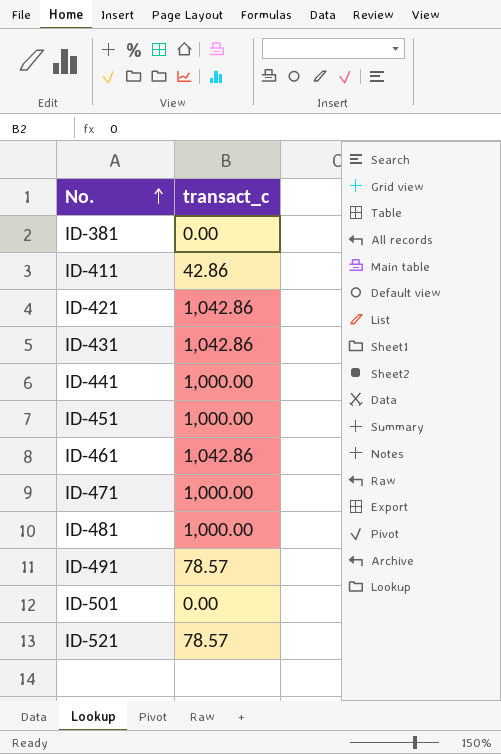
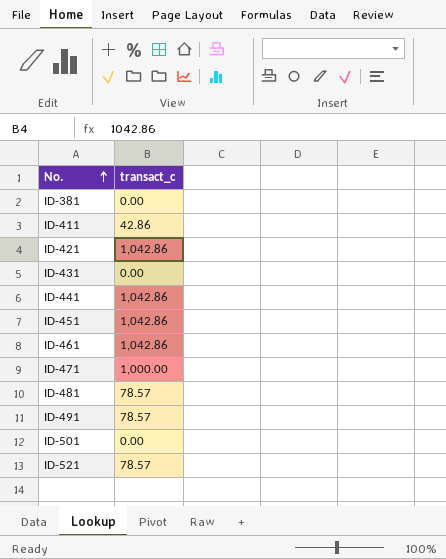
ID-431 | transact_c: 1,042.86 -> 0.00
ID-441 | transact_c: 1,000.00 -> 1,042.86
ID-451 | transact_c: 1,000.00 -> 1,042.86
ID-481 | transact_c: 1,000.00 -> 78.57

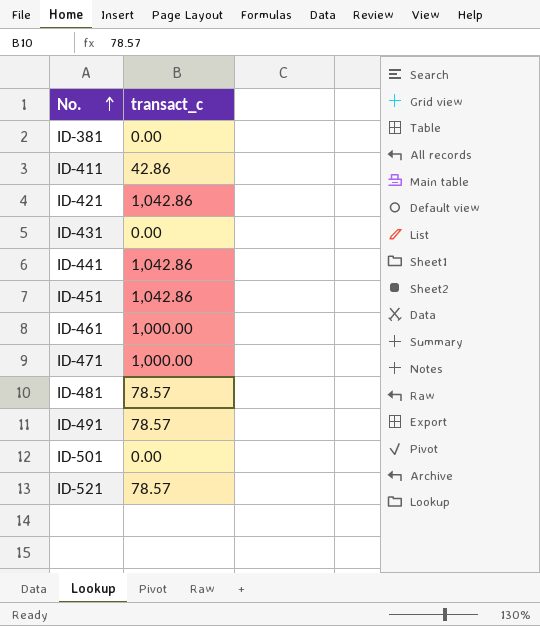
ID-461 | transact_c: 1,042.86 -> 1,000.00

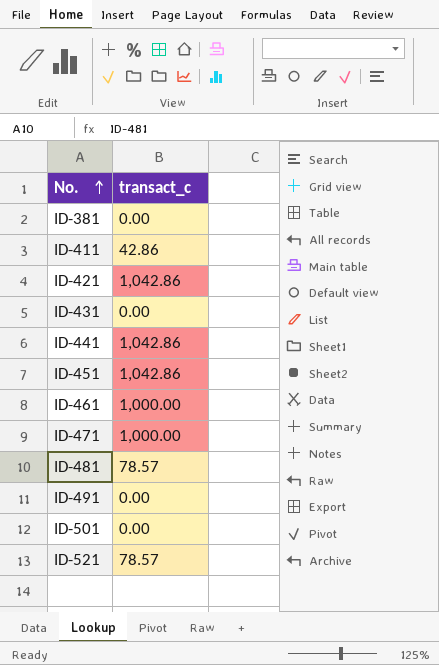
ID-491 | transact_c: 78.57 -> 0.00

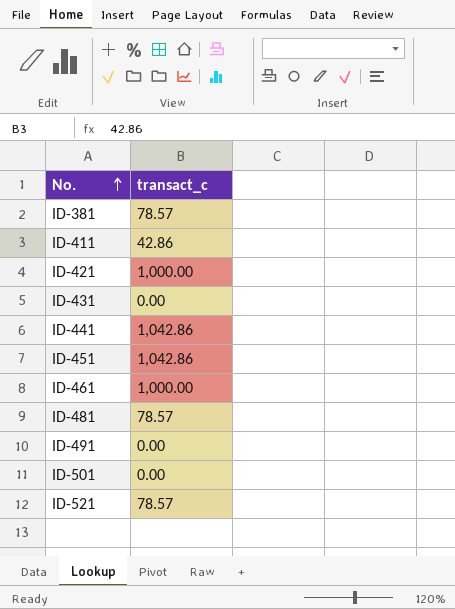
row ID-471: 1,000.00 -> none
ID-381 | transact_c: 0.00 -> 78.57
ID-421 | transact_c: 1,042.86 -> 1,000.00

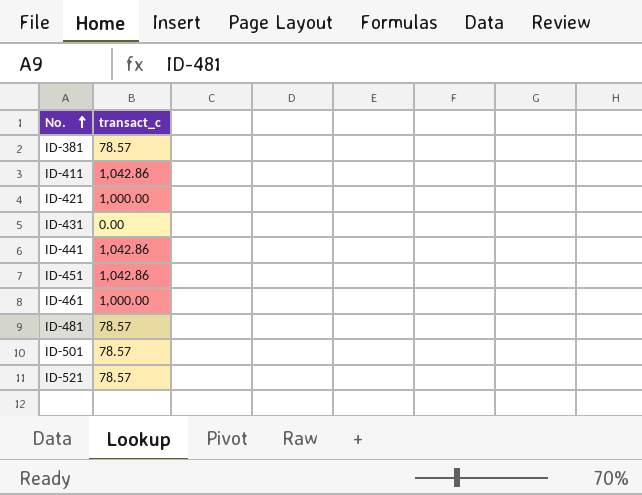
row ID-491: 0.00 -> none
ID-411 | transact_c: 42.86 -> 1,042.86
ID-501 | transact_c: 0.00 -> 78.57

